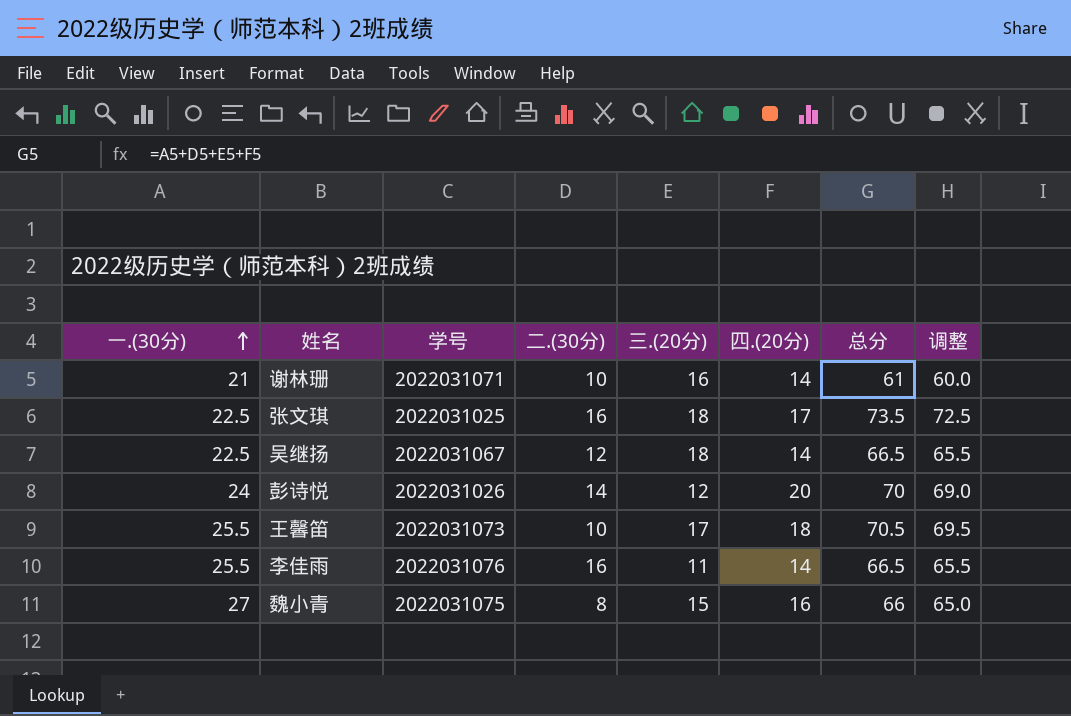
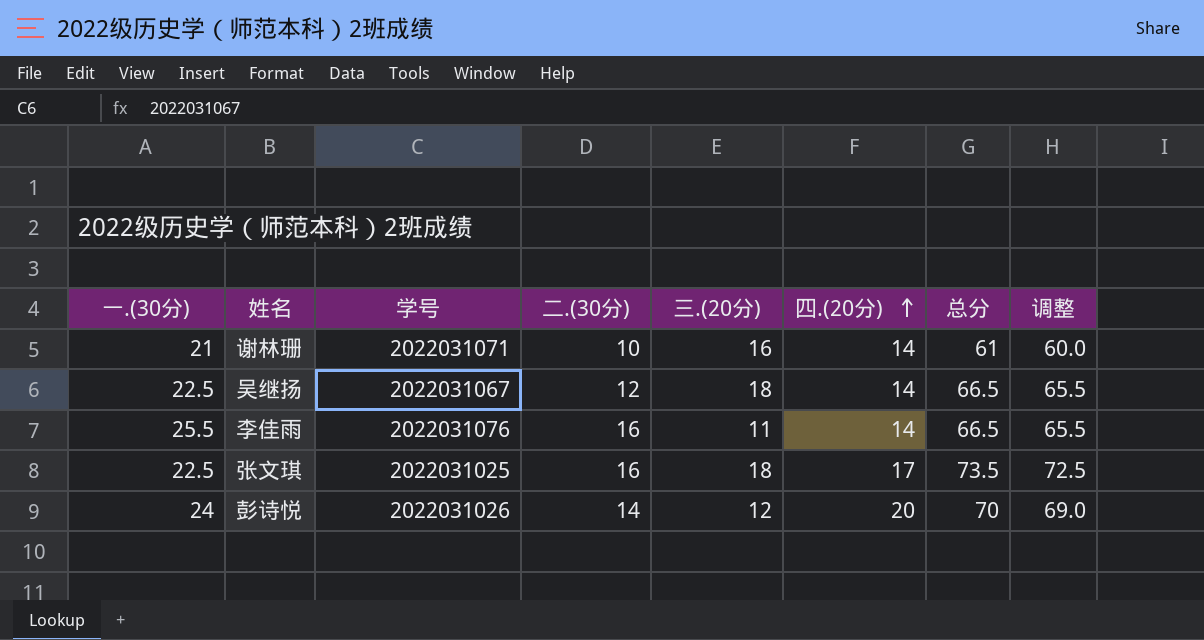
row order: 一.(30分) ascending -> 四.(20分) ascending
row 王馨笛: 25.5 | 2022031073 | 10 | 17 | 18 | 70.5 | 69.5 -> none
row 魏小青: 27 | 2022031075 | 8 | 15 | 16 | 66 | 65.0 -> none

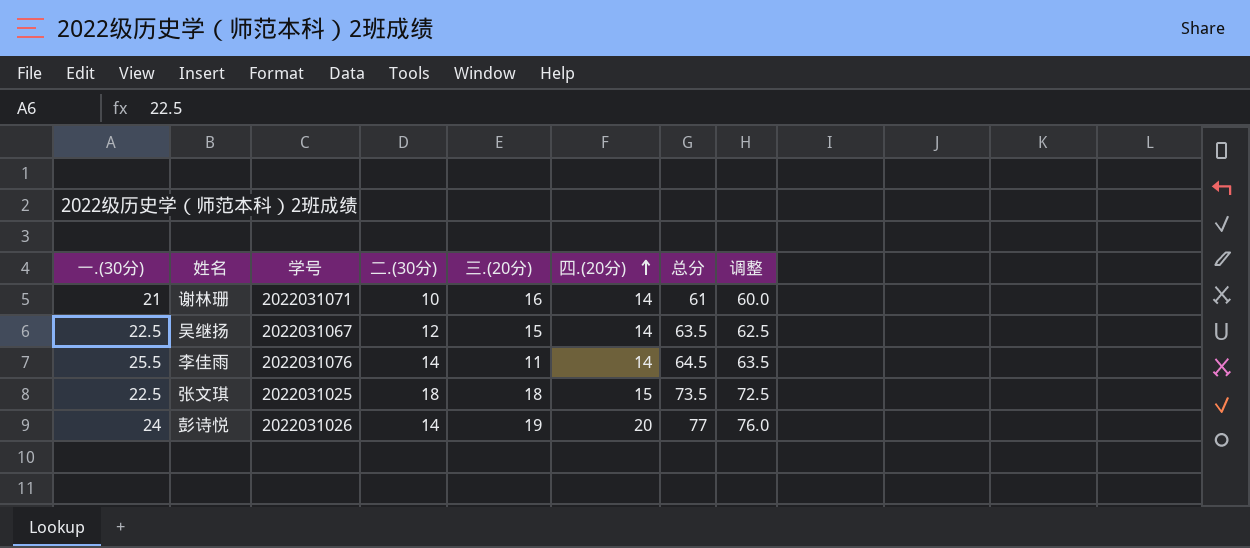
吴继扬 | 三.(20分): 18 -> 15
吴继扬 | 总分: 66.5 -> 63.5
吴继扬 | 调整: 65.5 -> 62.5
李佳雨 | 二.(30分): 16 -> 14
李佳雨 | 总分: 66.5 -> 64.5
李佳雨 | 调整: 65.5 -> 63.5
张文琪 | 二.(30分): 16 -> 18
张文琪 | 四.(20分): 17 -> 15
彭诗悦 | 三.(20分): 12 -> 19
彭诗悦 | 总分: 70 -> 77
彭诗悦 | 调整: 69.0 -> 76.0

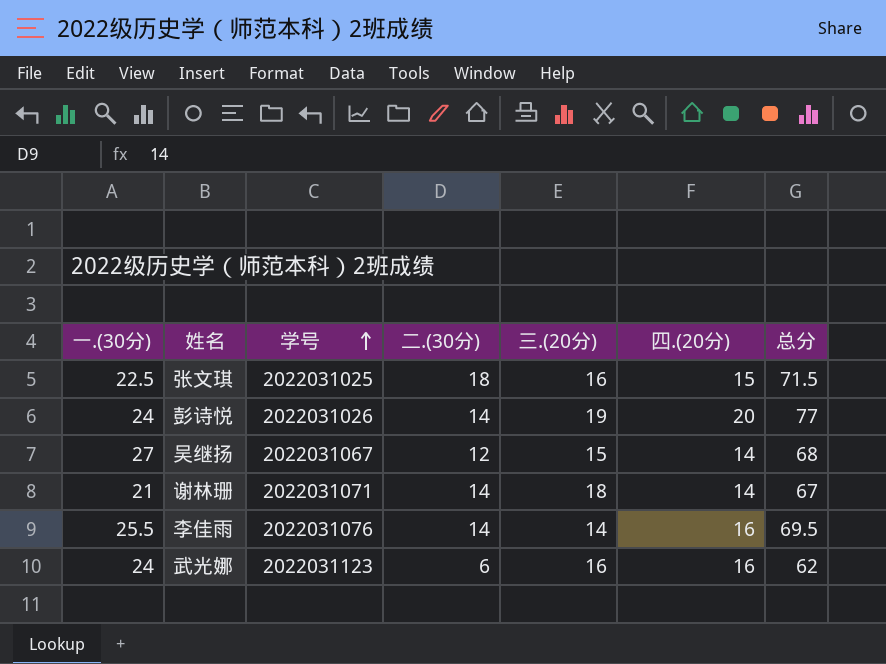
row order: 四.(20分) ascending -> 学号 ascending
column 调整 | formula: [总分] - 1 -> none
张文琪 | 三.(20分): 18 -> 16
张文琪 | 总分: 73.5 -> 71.5
吴继扬 | 一.(30分): 22.5 -> 27
吴继扬 | 总分: 63.5 -> 68
谢林珊 | 二.(30分): 10 -> 14
谢林珊 | 三.(20分): 16 -> 18
谢林珊 | 总分: 61 -> 67
李佳雨 | 三.(20分): 11 -> 14
李佳雨 | 四.(20分): 14 -> 16
李佳雨 | 总分: 64.5 -> 69.5
row 武光娜: none -> 24 | 2022031123 | 6 | 16 | 16 | 62

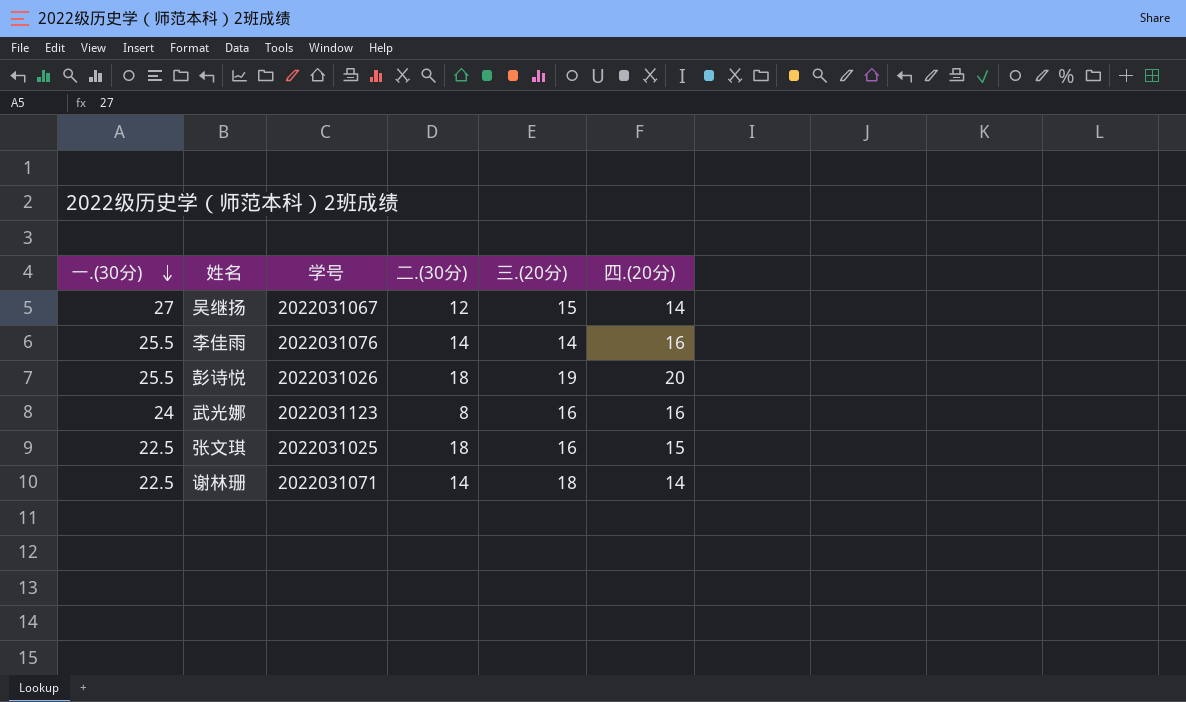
row order: 学号 ascending -> 一.(30分) descending
column 总分 | formula: [一.(30分)] + [二.(30分)] + [三.(20分)] + [四.(20分)] -> none
彭诗悦 | 一.(30分): 24 -> 25.5
彭诗悦 | 二.(30分): 14 -> 18
武光娜 | 二.(30分): 6 -> 8
谢林珊 | 一.(30分): 21 -> 22.5

